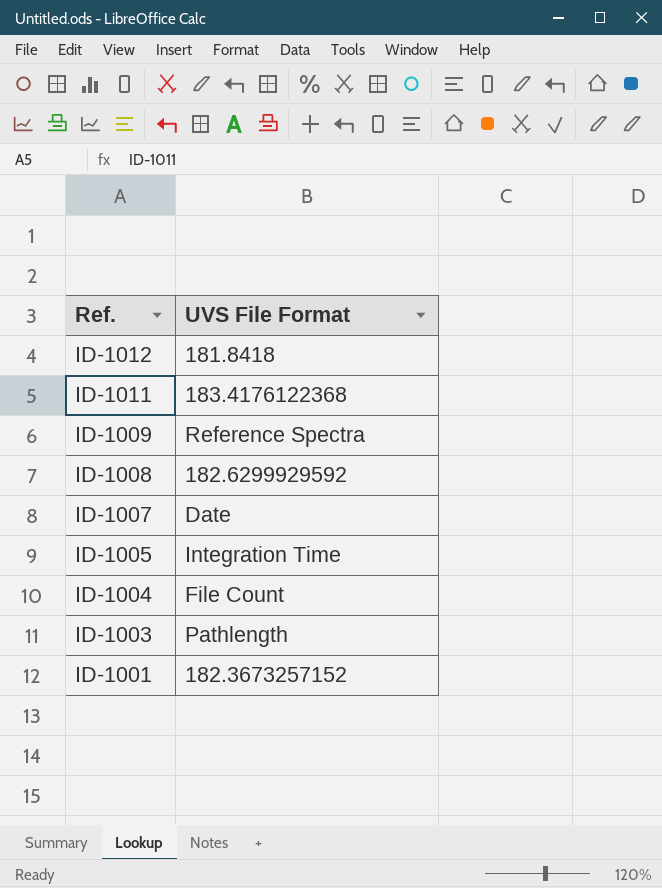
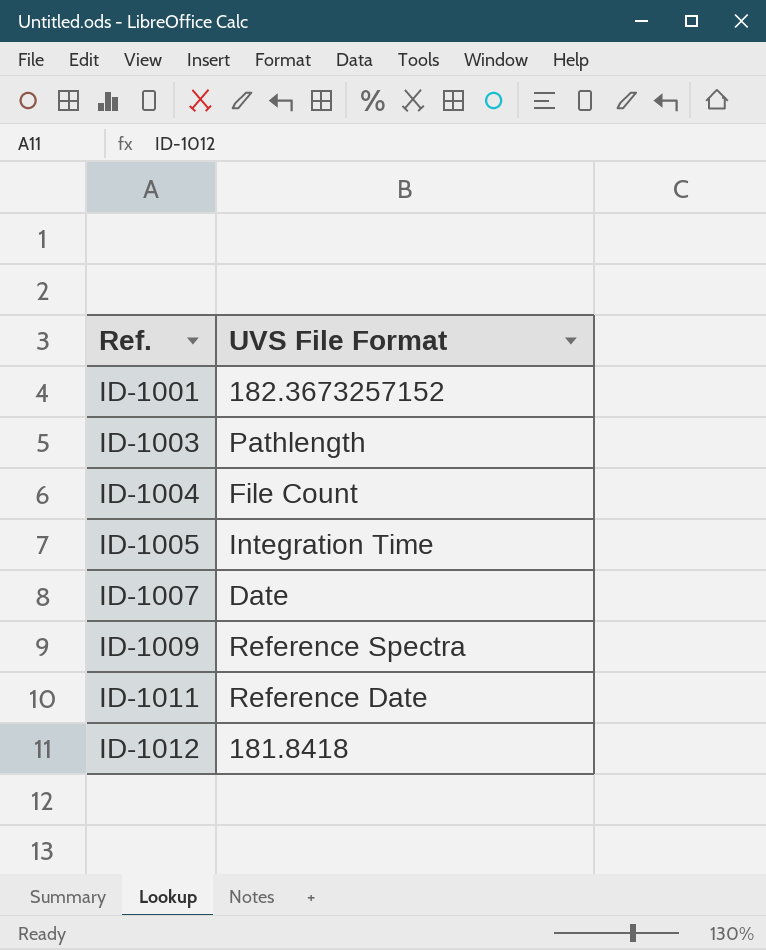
row order: Ref. descending -> Ref. ascending
row ID-1008: 182.6299929592 -> none
ID-1011 | UVS File Format: 183.4176122368 -> Reference Date

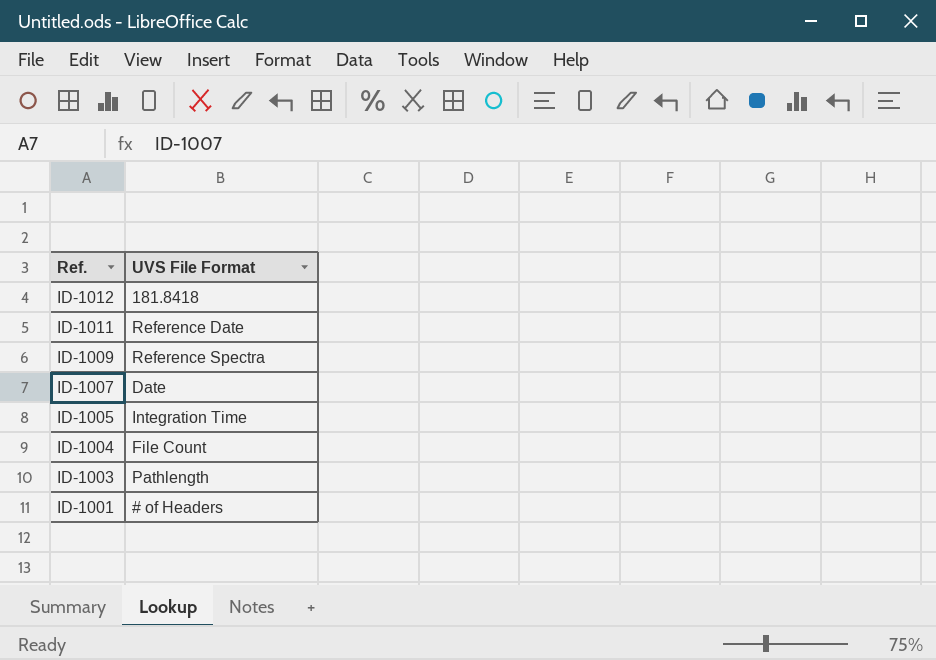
row order: Ref. ascending -> Ref. descending
ID-1001 | UVS File Format: 182.3673257152 -> # of Headers

